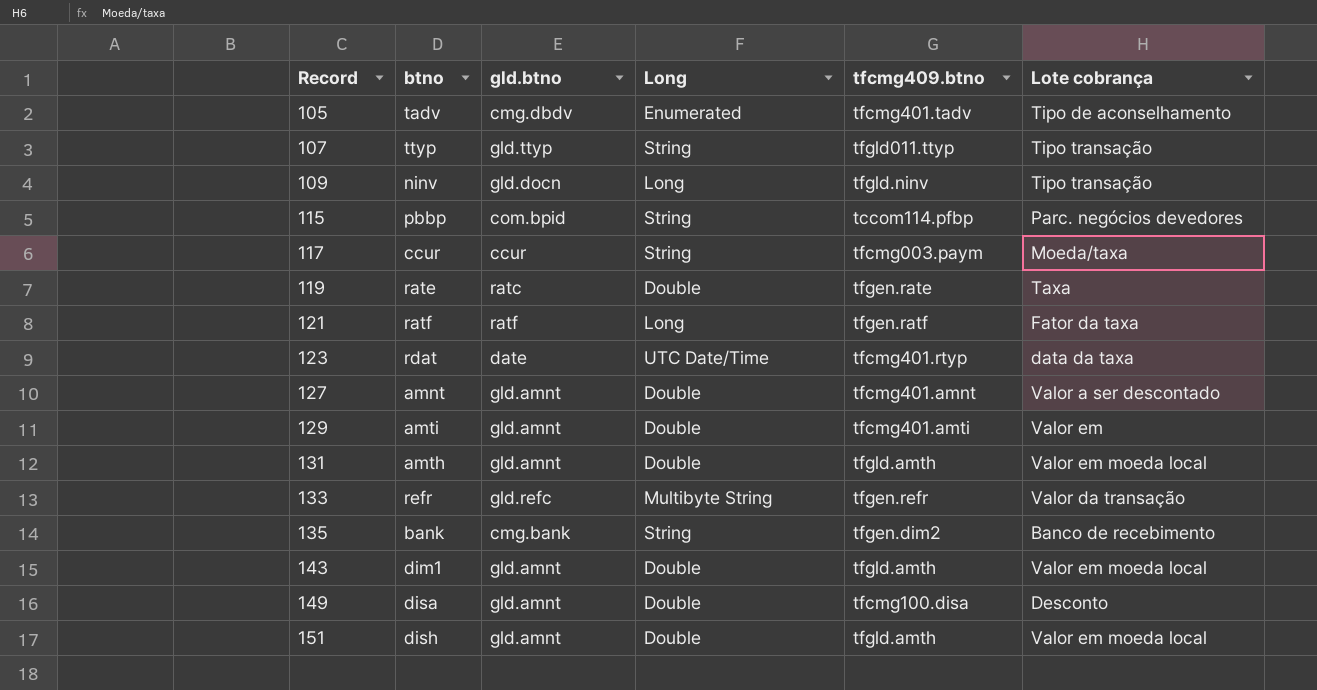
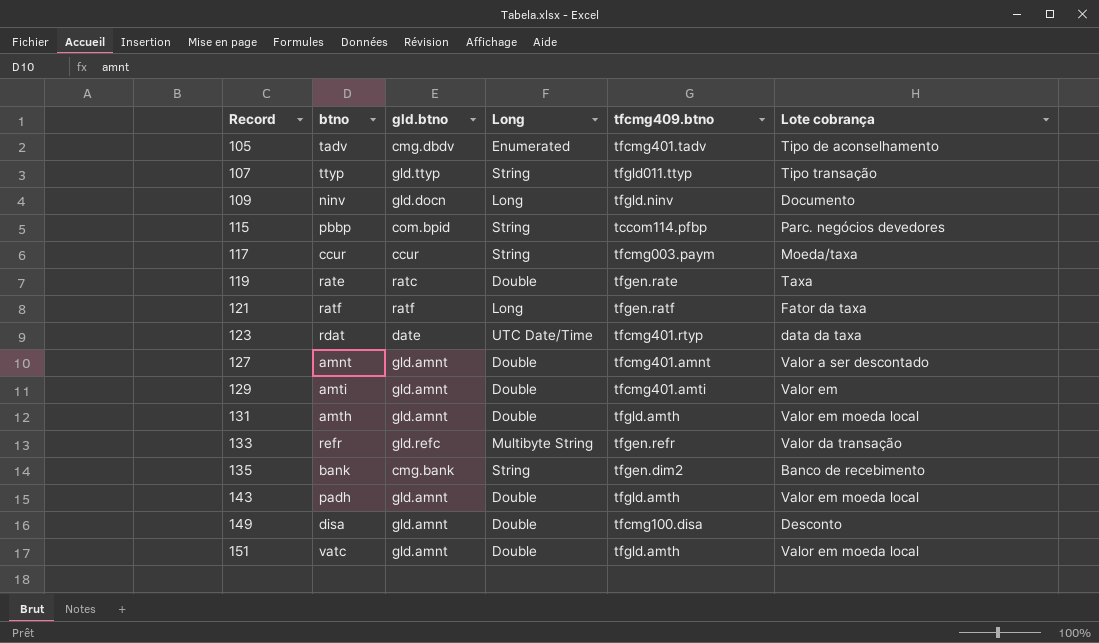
109 | Lote cobrança: Tipo transação -> Documento
143 | btno: dim1 -> padh
151 | btno: dish -> vatc

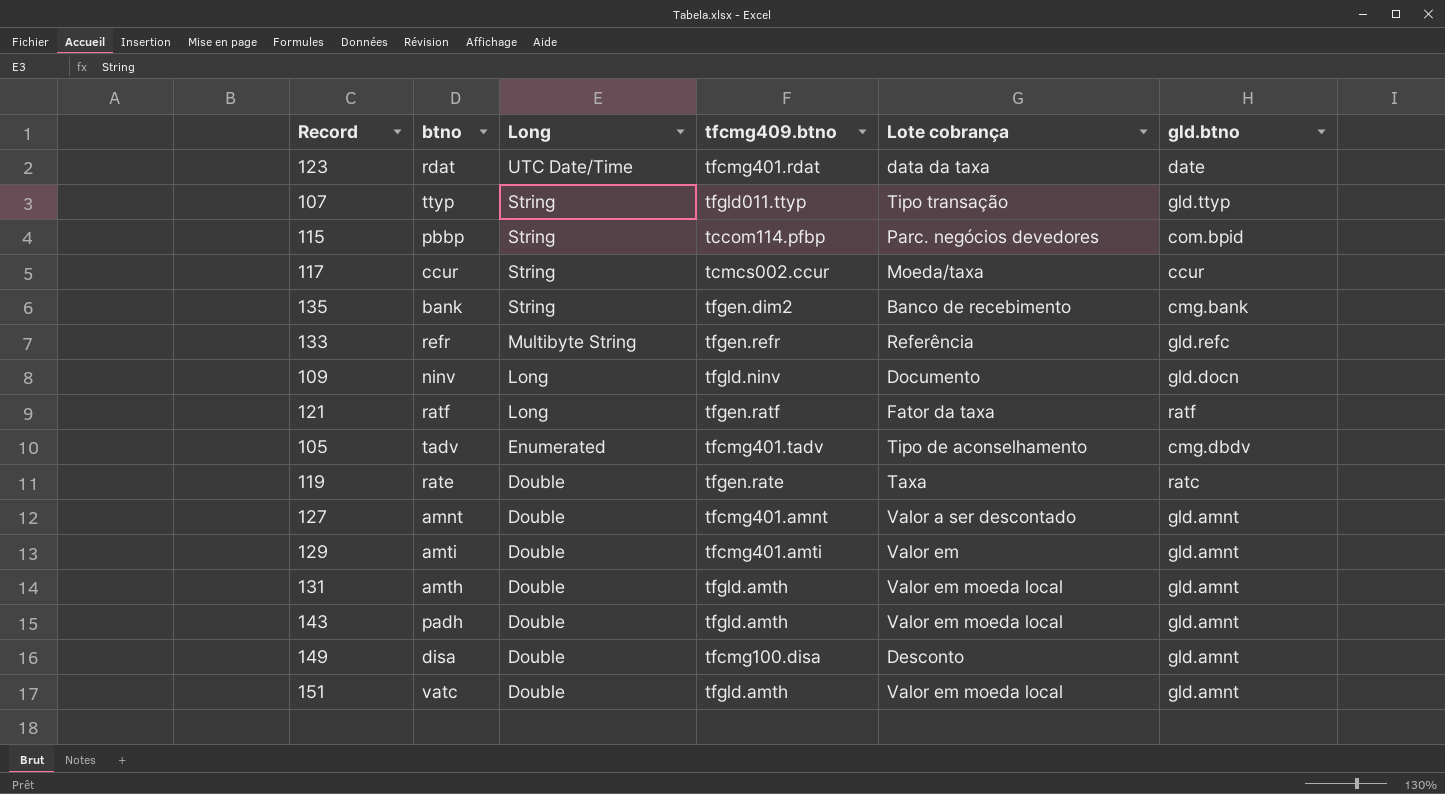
row order: Record ascending -> Long descending
column gld.btno | position: 3 -> 6
123 | tfcmg409.btno: tfcmg401.rtyp -> tfcmg401.rdat
117 | tfcmg409.btno: tfcmg003.paym -> tcmcs002.ccur
133 | Lote cobrança: Valor da transação -> Referência

